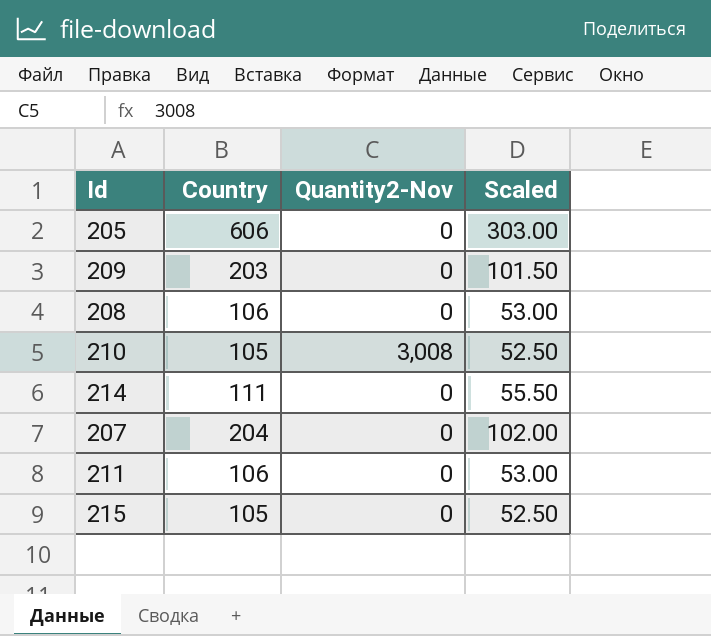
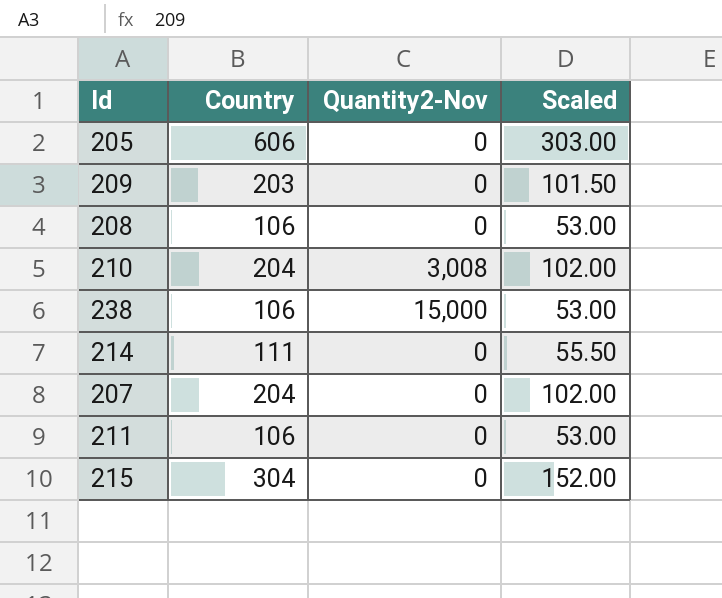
210 | Country: 105 -> 204
210 | Scaled: 52.50 -> 102.00
row 238: none -> 106 | 15,000 | 53.00
215 | Country: 105 -> 304
215 | Scaled: 52.50 -> 152.00

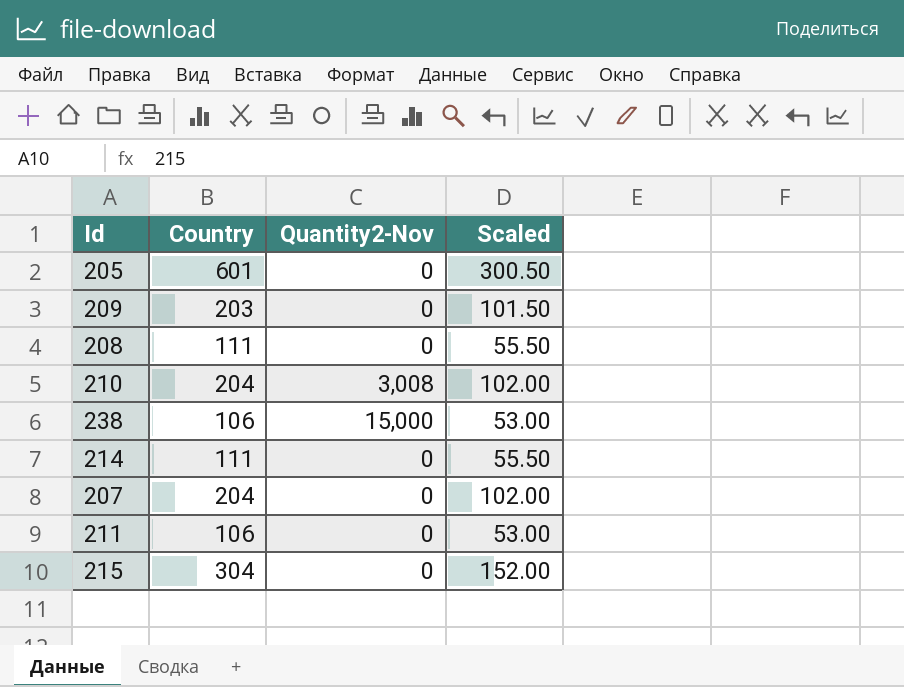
205 | Country: 606 -> 601
205 | Scaled: 303.00 -> 300.50
208 | Country: 106 -> 111
208 | Scaled: 53.00 -> 55.50

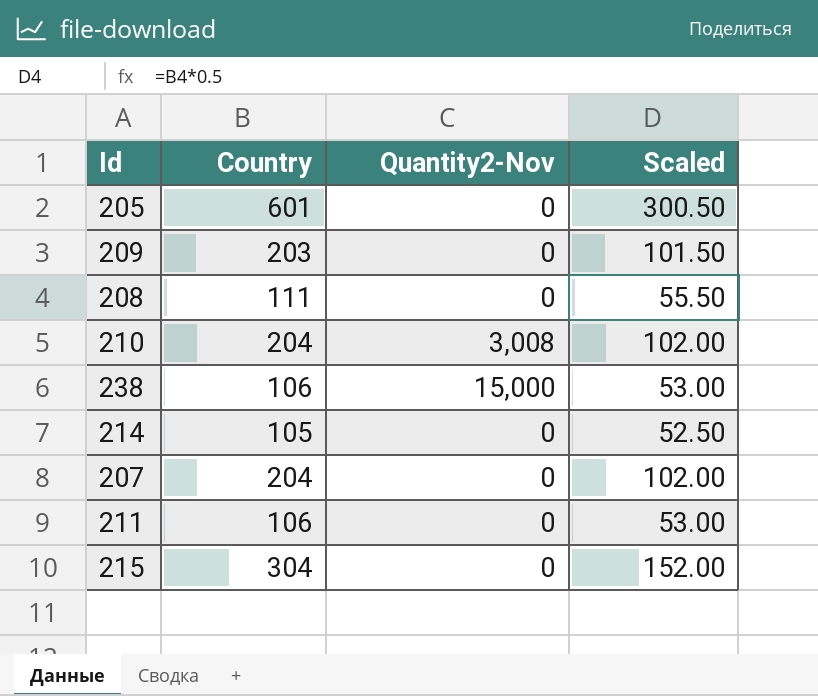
214 | Country: 111 -> 105
214 | Scaled: 55.50 -> 52.50

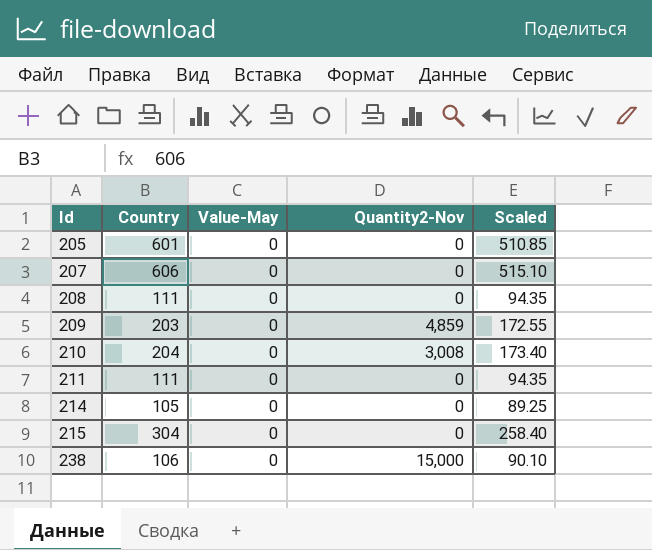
row order: none -> Id ascending
column Value-May | position: none -> 3
column Scaled | formula: [Country] * 0.5 -> [Country] * 0.85
207 | Country: 204 -> 606
209 | Quantity2-Nov: 0 -> 4,859
211 | Country: 106 -> 111

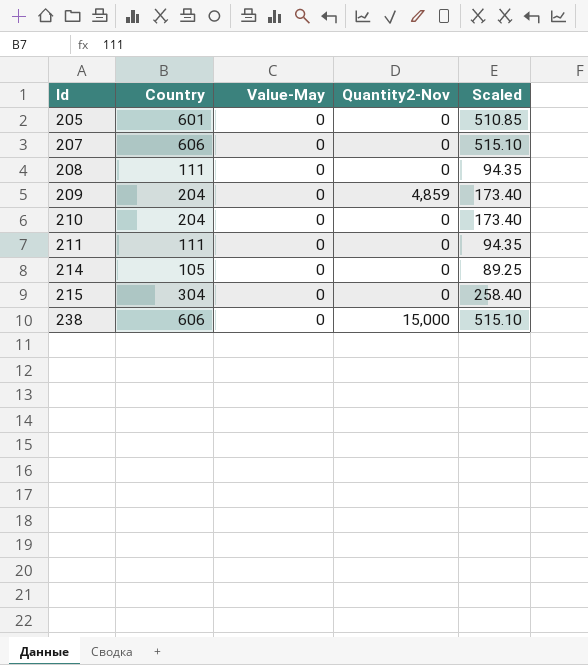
209 | Country: 203 -> 204
209 | Scaled: 172.55 -> 173.40
210 | Quantity2-Nov: 3,008 -> 0
238 | Country: 106 -> 606
238 | Scaled: 90.10 -> 515.10

